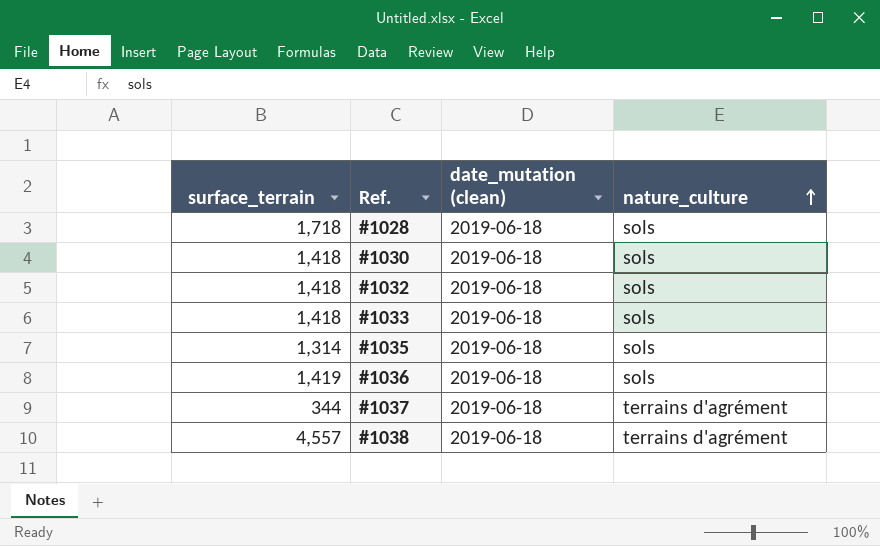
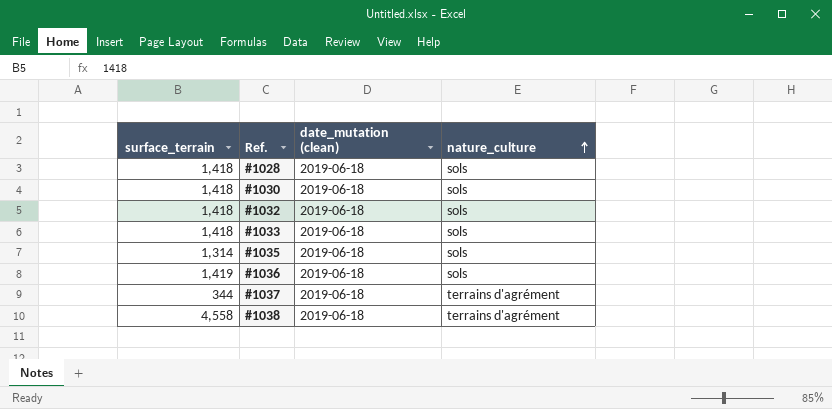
#1028 | surface_terrain: 1,718 -> 1,418
#1038 | surface_terrain: 4,557 -> 4,558

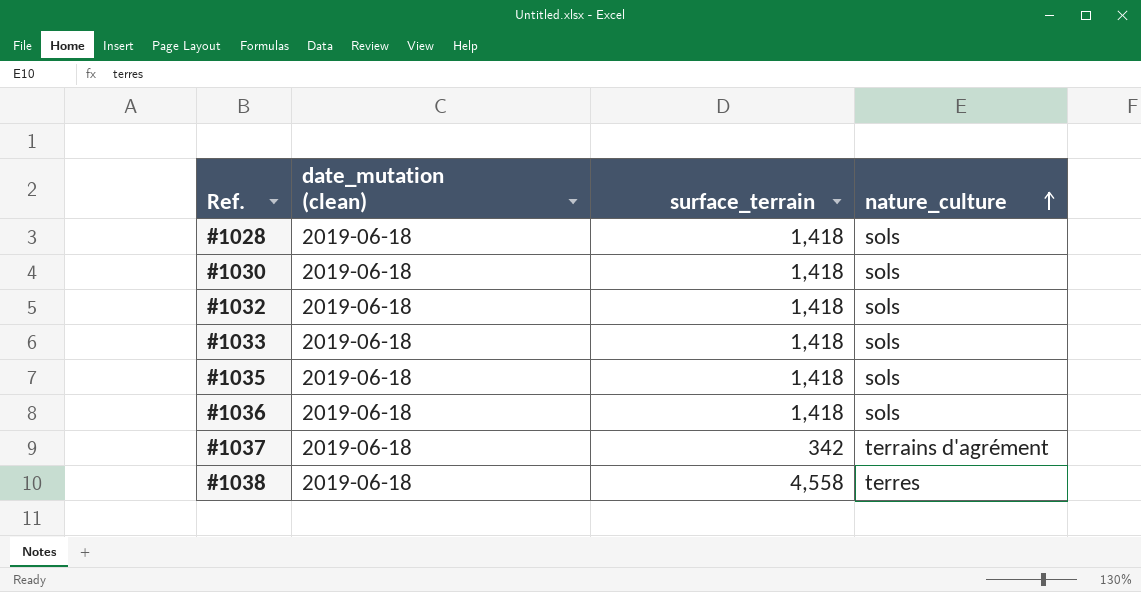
column surface_terrain | position: 1 -> 3
#1035 | surface_terrain: 1,314 -> 1,418
#1036 | surface_terrain: 1,419 -> 1,418
#1037 | surface_terrain: 344 -> 342
#1038 | nature_culture: terrains d'agrément -> terres

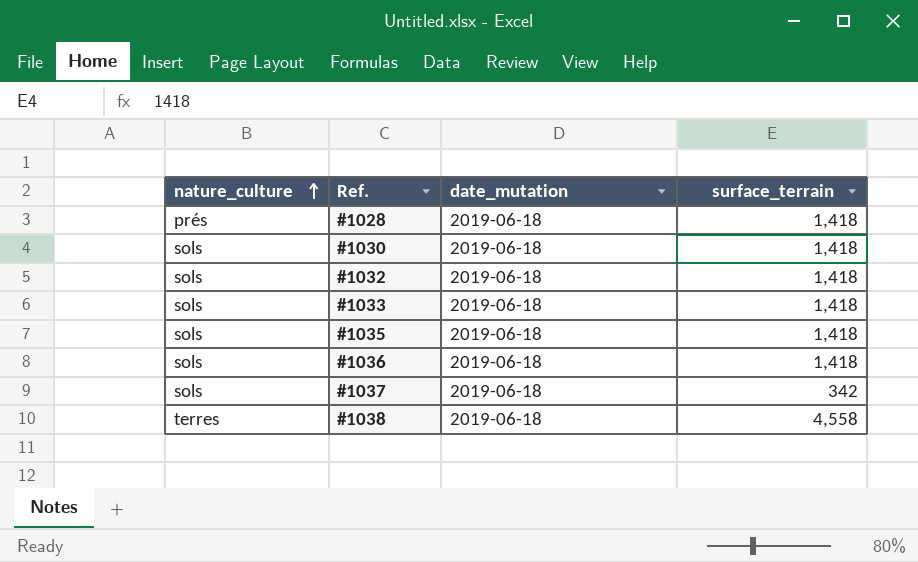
column nature_culture | position: 4 -> 1
column name: date_mutation (clean) -> date_mutation
#1028 | nature_culture: sols -> prés
#1037 | nature_culture: terrains d'agrément -> sols

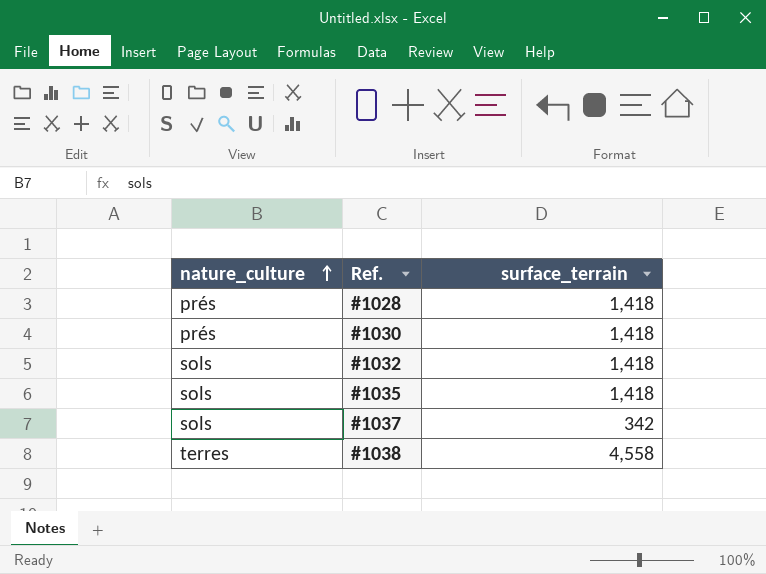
column date_mutation | position: 3 -> none
row #1033: sols | 2019-06-18 | 1,418 -> none
row #1036: sols | 2019-06-18 | 1,418 -> none
#1030 | nature_culture: sols -> prés

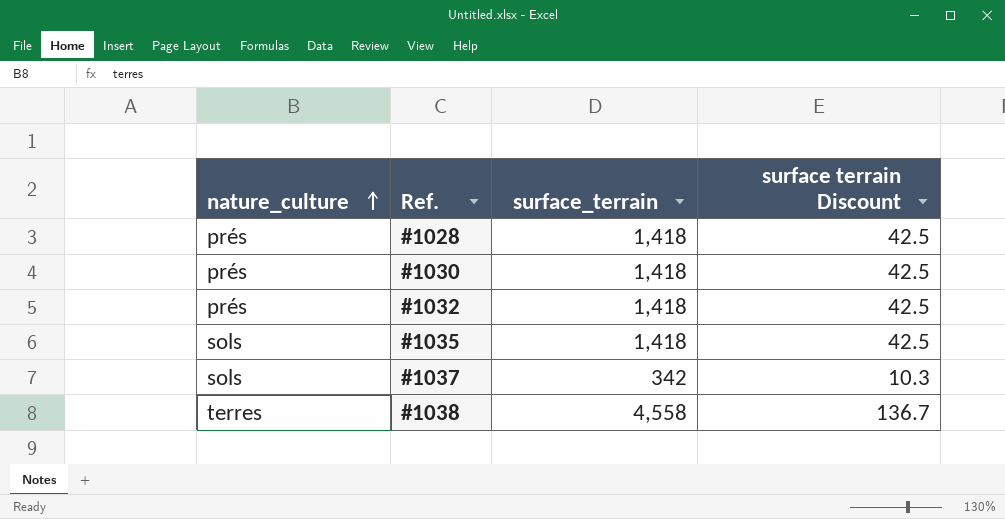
column surface terrain Discount | formula: none -> [surface_terrain] * 0.03
#1032 | nature_culture: sols -> prés

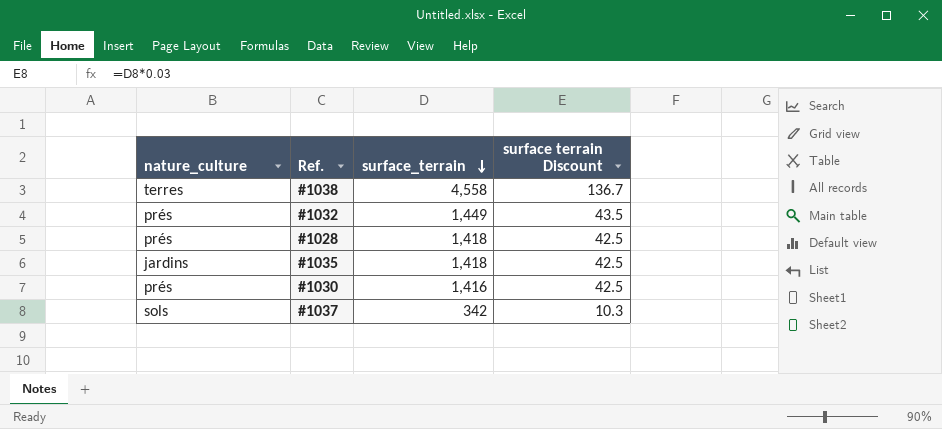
row order: nature_culture ascending -> surface_terrain descending
#1032 | surface_terrain: 1,418 -> 1,449
#1032 | surface terrain Discount: 42.5 -> 43.5
#1035 | nature_culture: sols -> jardins
#1030 | surface_terrain: 1,418 -> 1,416

